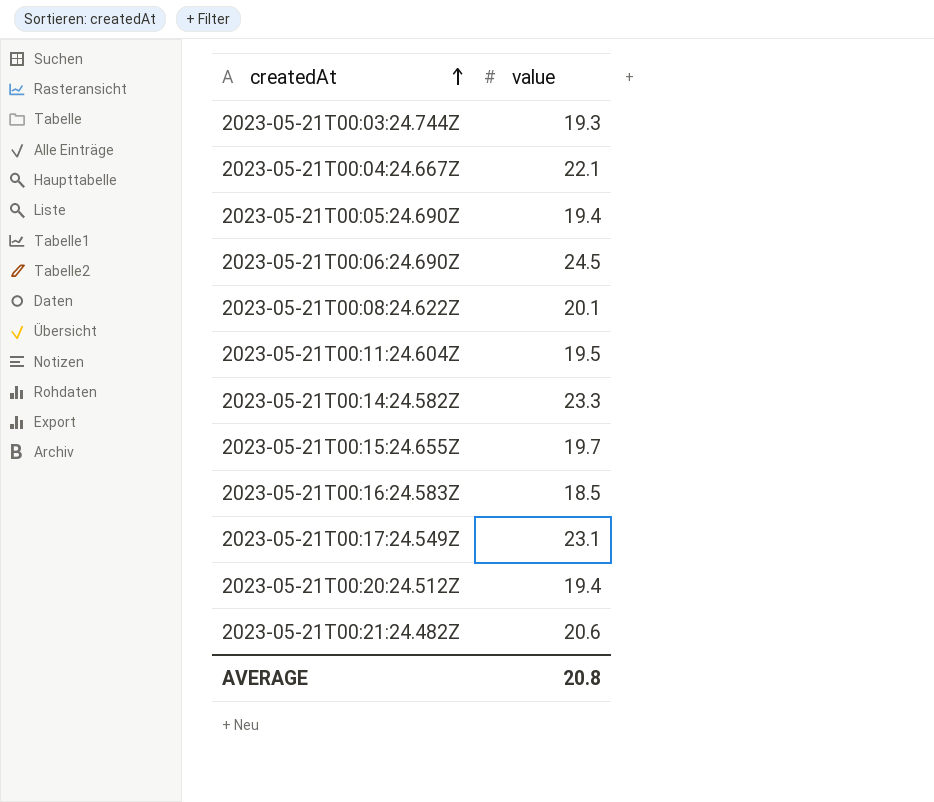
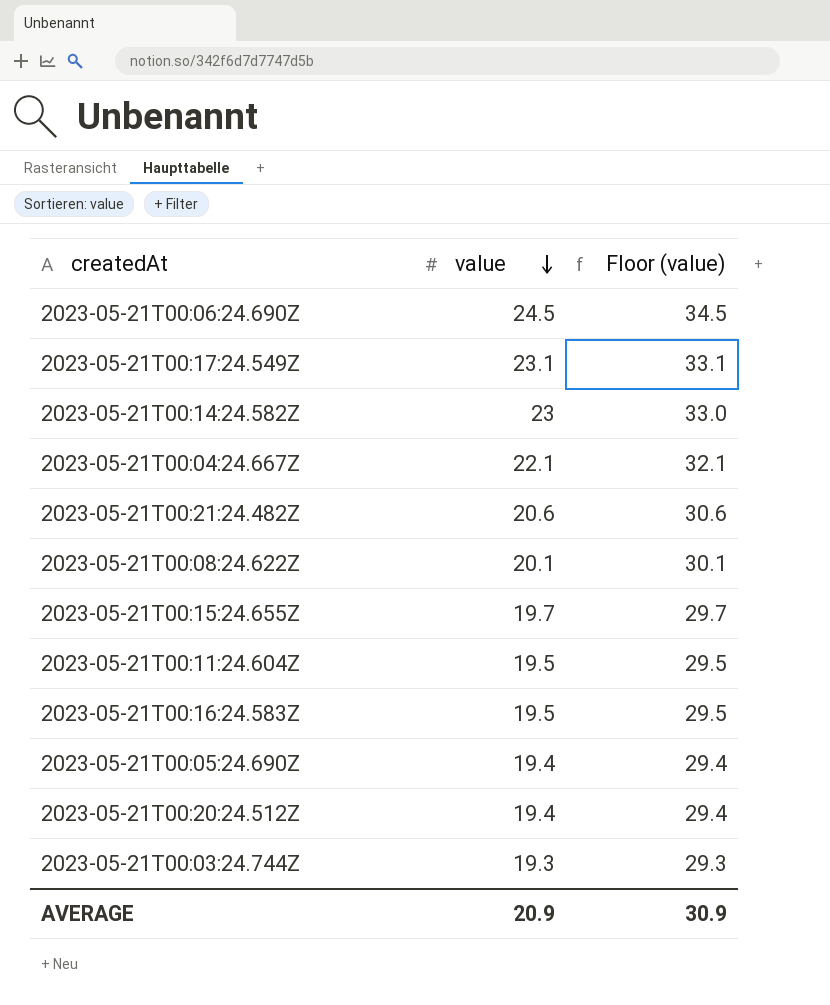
row order: createdAt ascending -> value descending
column Floor (value) | formula: none -> [value] + 10
2023-05-21T00:14:24.582Z | value: 23.3 -> 23
2023-05-21T00:16:24.583Z | value: 18.5 -> 19.5
AVERAGE | value: 20.8 -> 20.9

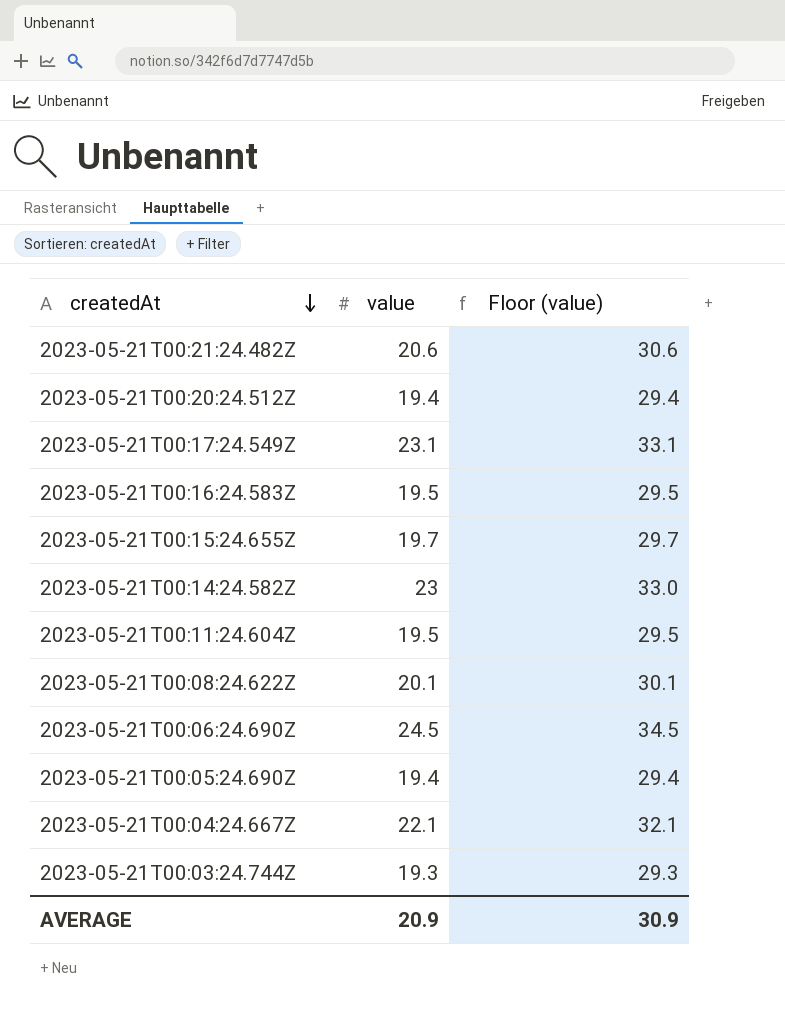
row order: value descending -> createdAt descending

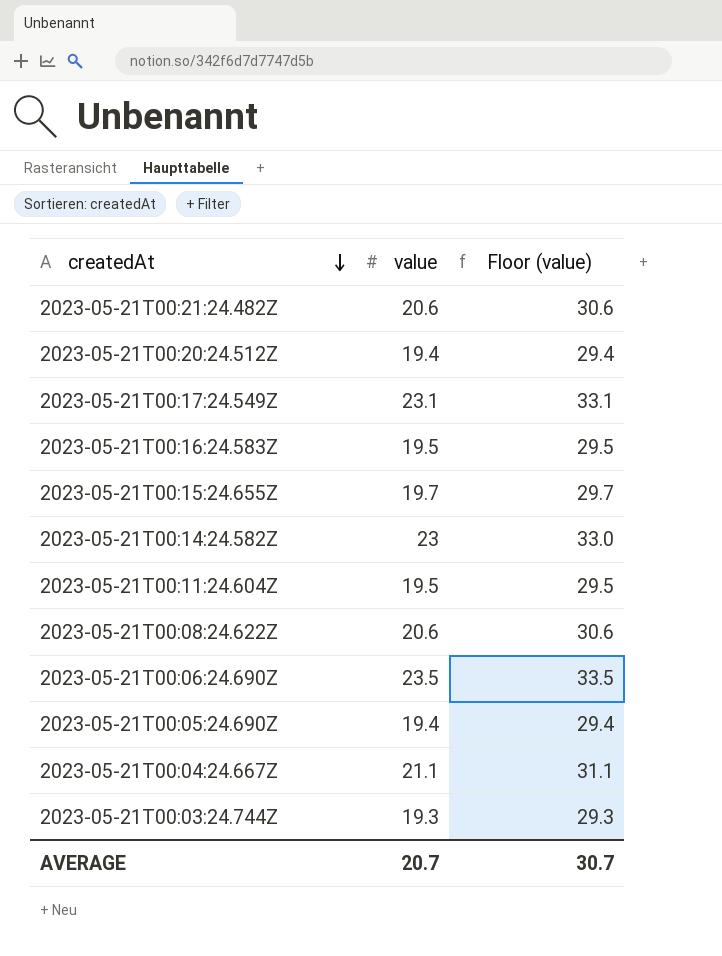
2023-05-21T00:08:24.622Z | value: 20.1 -> 20.6
2023-05-21T00:08:24.622Z | Floor (value): 30.1 -> 30.6
2023-05-21T00:06:24.690Z | value: 24.5 -> 23.5
2023-05-21T00:06:24.690Z | Floor (value): 34.5 -> 33.5
2023-05-21T00:04:24.667Z | value: 22.1 -> 21.1
2023-05-21T00:04:24.667Z | Floor (value): 32.1 -> 31.1
AVERAGE | value: 20.9 -> 20.7
AVERAGE | Floor (value): 30.9 -> 30.7

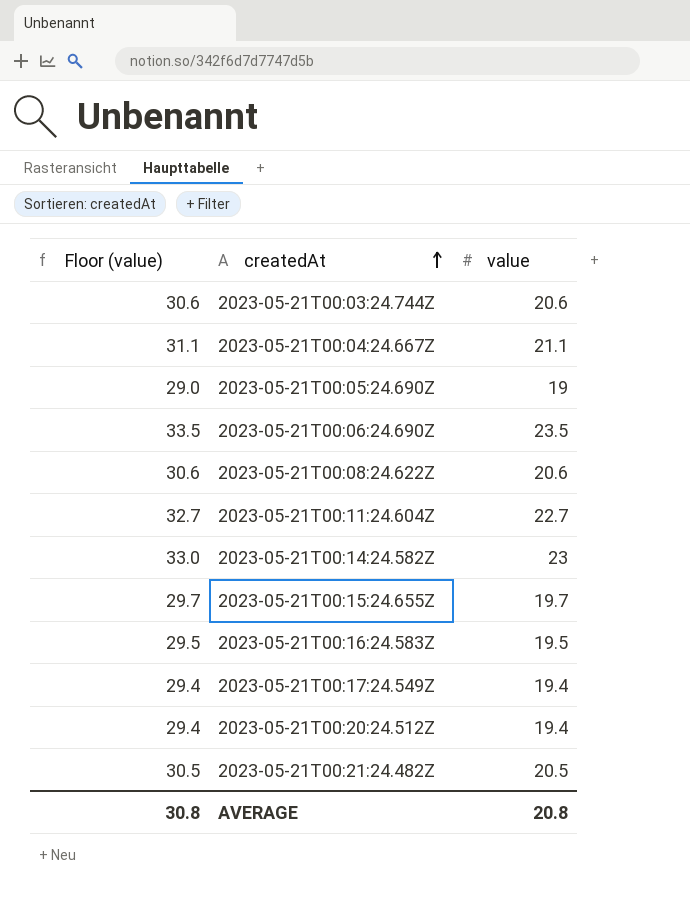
row order: createdAt descending -> createdAt ascending
column Floor (value) | position: 3 -> 1
2023-05-21T00:03:24.744Z | Floor (value): 29.3 -> 30.6
2023-05-21T00:03:24.744Z | value: 19.3 -> 20.6
2023-05-21T00:05:24.690Z | Floor (value): 29.4 -> 29.0
2023-05-21T00:05:24.690Z | value: 19.4 -> 19
2023-05-21T00:11:24.604Z | Floor (value): 29.5 -> 32.7
2023-05-21T00:11:24.604Z | value: 19.5 -> 22.7
2023-05-21T00:17:24.549Z | Floor (value): 33.1 -> 29.4
2023-05-21T00:17:24.549Z | value: 23.1 -> 19.4
2023-05-21T00:21:24.482Z | Floor (value): 30.6 -> 30.5
2023-05-21T00:21:24.482Z | value: 20.6 -> 20.5
AVERAGE | Floor (value): 30.7 -> 30.8
AVERAGE | value: 20.7 -> 20.8

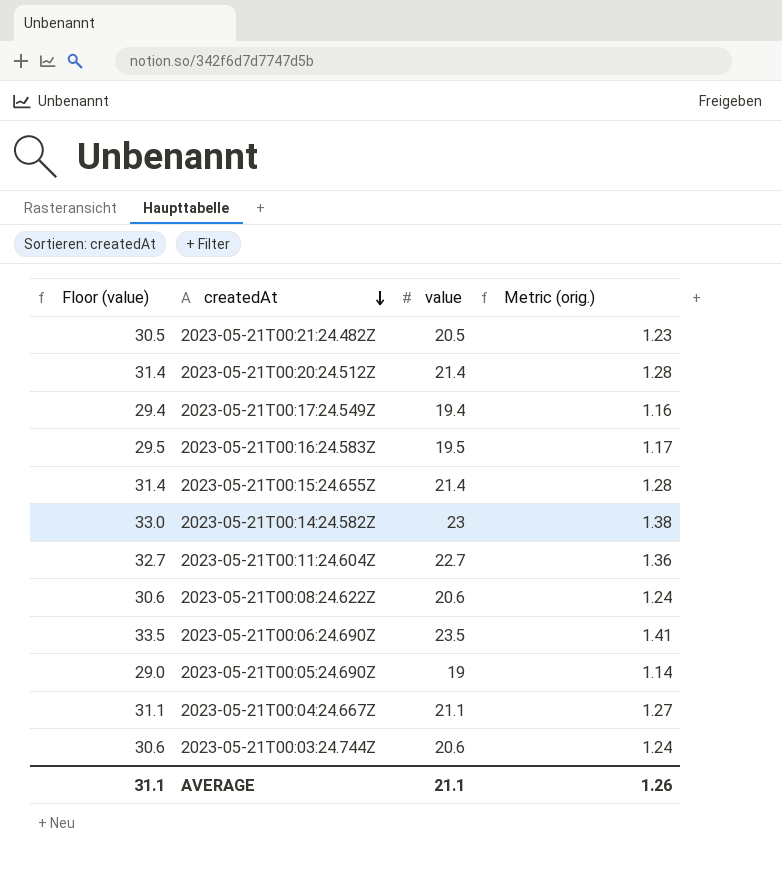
row order: createdAt ascending -> createdAt descending
column Metric (orig.) | formula: none -> [value] * 0.06
2023-05-21T00:20:24.512Z | Floor (value): 29.4 -> 31.4
2023-05-21T00:20:24.512Z | value: 19.4 -> 21.4
2023-05-21T00:15:24.655Z | Floor (value): 29.7 -> 31.4
2023-05-21T00:15:24.655Z | value: 19.7 -> 21.4
AVERAGE | Floor (value): 30.8 -> 31.1
AVERAGE | value: 20.8 -> 21.1

